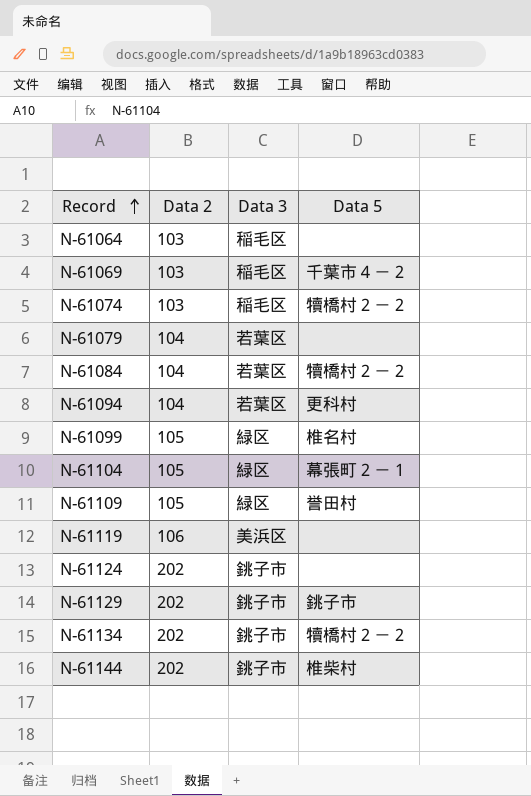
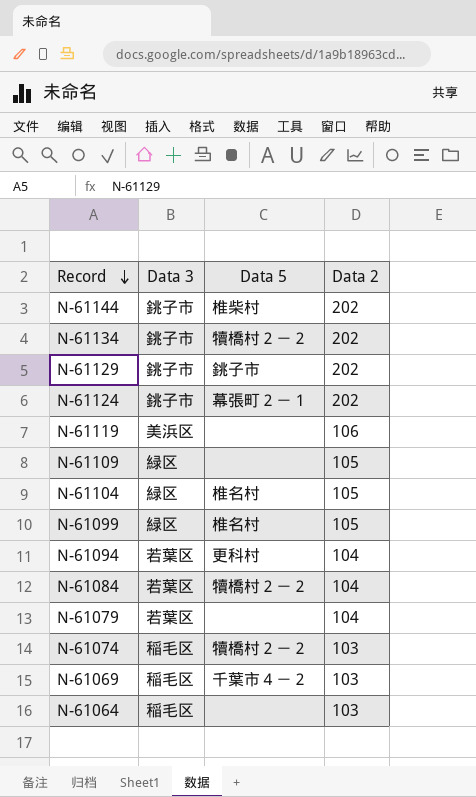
row order: Record ascending -> Record descending
column Data 2 | position: 2 -> 4
N-61124 | Data 5: none -> 幕張町２－１
N-61109 | Data 5: 誉田村 -> none
N-61104 | Data 5: 幕張町２－１ -> 椎名村

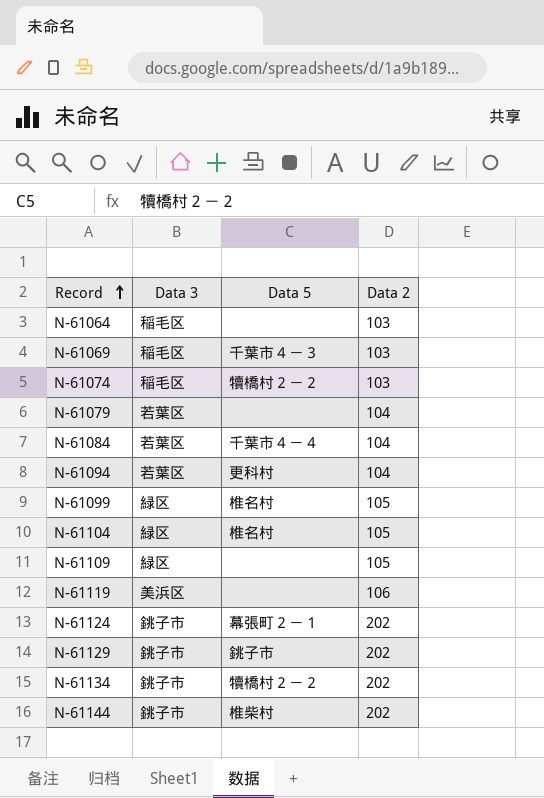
row order: Record descending -> Record ascending
N-61069 | Data 5: 千葉市４－２ -> 千葉市４－３
N-61084 | Data 5: 犢橋村２－２ -> 千葉市４－４

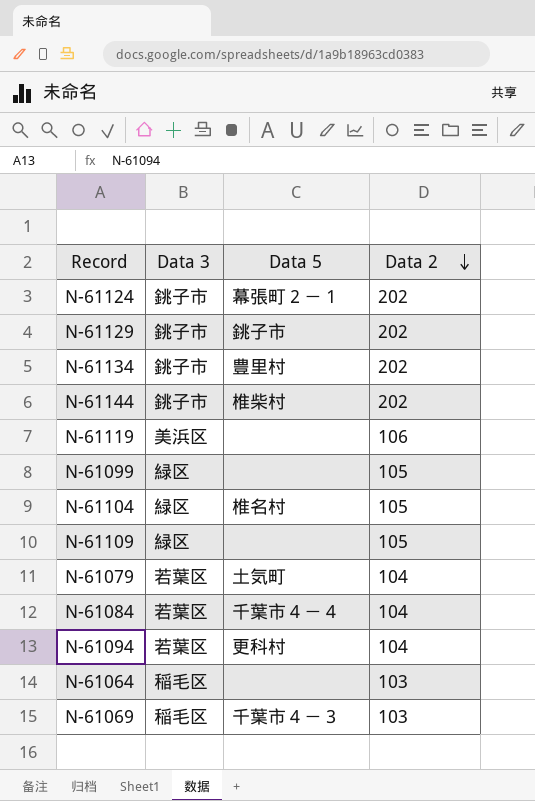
row order: Record ascending -> Data 2 descending
row N-61074: 稲毛区 | 犢橋村２－２ | 103 -> none
N-61134 | Data 5: 犢橋村２－２ -> 豊里村
N-61099 | Data 5: 椎名村 -> none
N-61079 | Data 5: none -> 土気町

